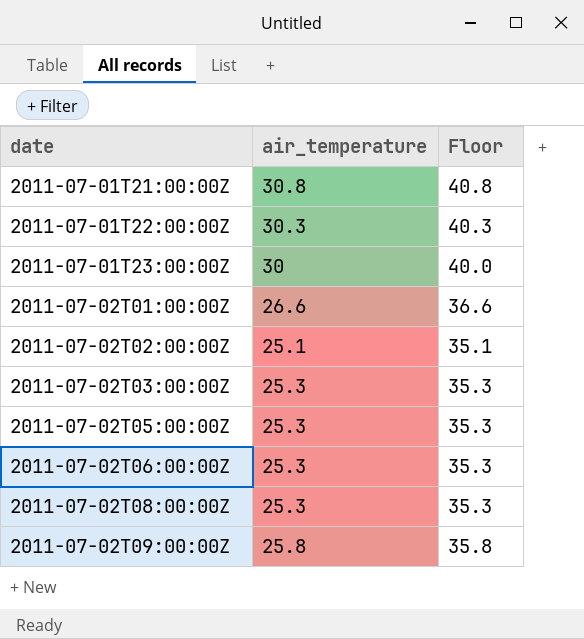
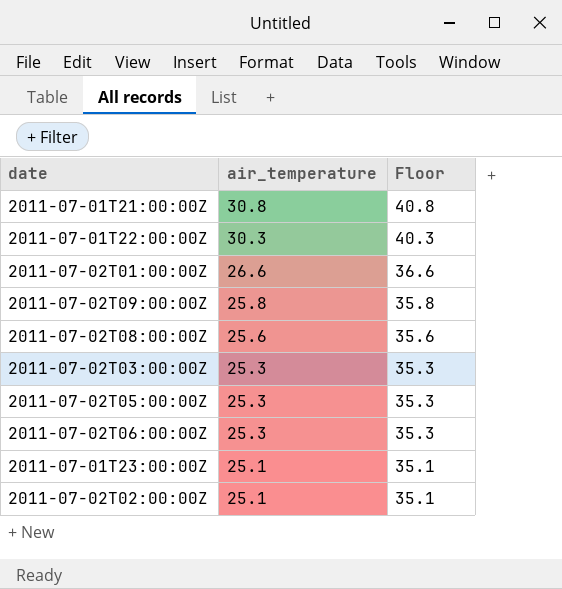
row order: date ascending -> air_temperature descending
2011-07-02T08:00:00Z | air_temperature: 25.3 -> 25.6
2011-07-02T08:00:00Z | Floor: 35.3 -> 35.6
2011-07-01T23:00:00Z | air_temperature: 30 -> 25.1
2011-07-01T23:00:00Z | Floor: 40.0 -> 35.1

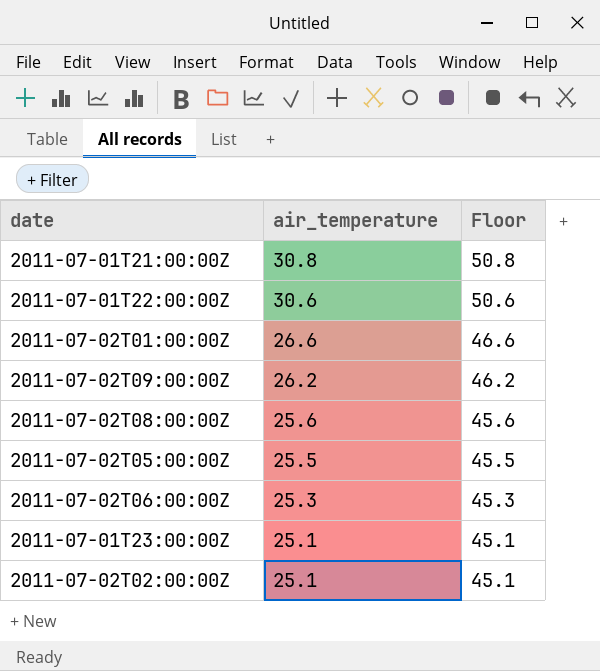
column Floor | formula: [air_temperature] + 10 -> [air_temperature] + 20
row 2011-07-02T03:00:00Z: 25.3 | 35.3 -> none
2011-07-01T22:00:00Z | air_temperature: 30.3 -> 30.6
2011-07-02T09:00:00Z | air_temperature: 25.8 -> 26.2
2011-07-02T05:00:00Z | air_temperature: 25.3 -> 25.5

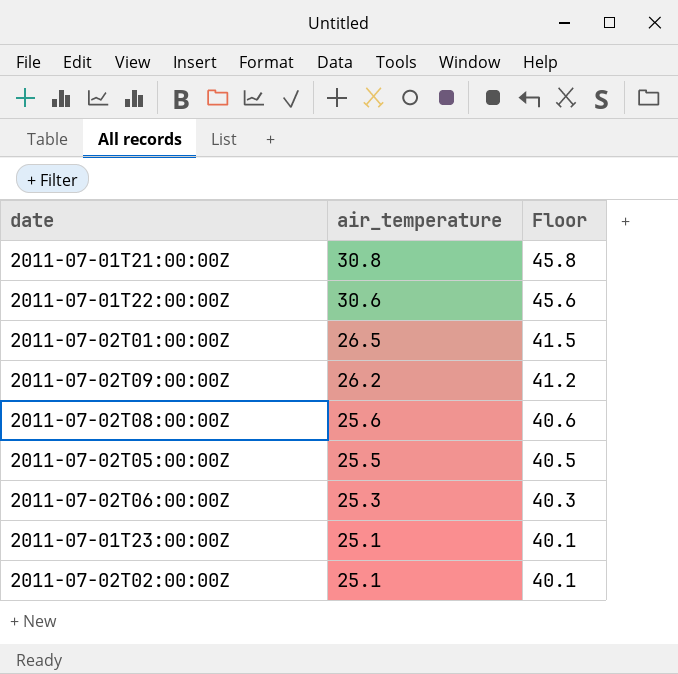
column Floor | formula: [air_temperature] + 20 -> [air_temperature] + 15
2011-07-02T01:00:00Z | air_temperature: 26.6 -> 26.5

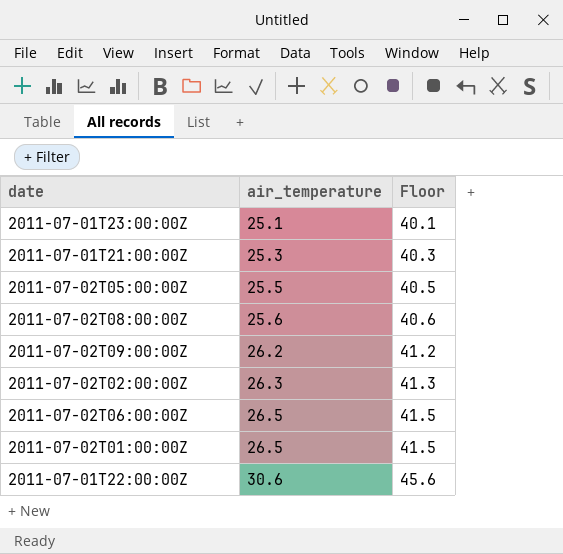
row order: air_temperature descending -> air_temperature ascending
2011-07-01T21:00:00Z | air_temperature: 30.8 -> 25.3
2011-07-01T21:00:00Z | Floor: 45.8 -> 40.3
2011-07-02T02:00:00Z | air_temperature: 25.1 -> 26.3
2011-07-02T02:00:00Z | Floor: 40.1 -> 41.3
2011-07-02T06:00:00Z | air_temperature: 25.3 -> 26.5
2011-07-02T06:00:00Z | Floor: 40.3 -> 41.5

